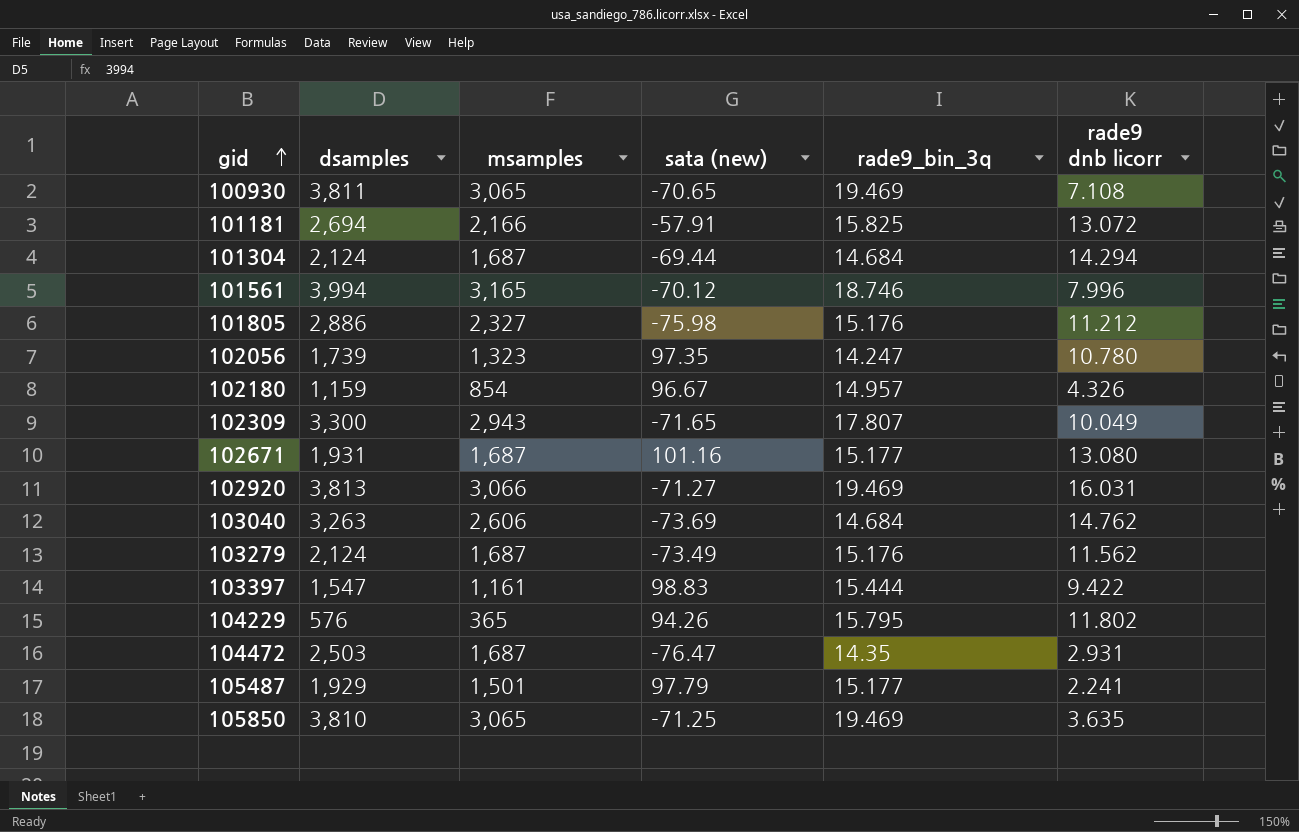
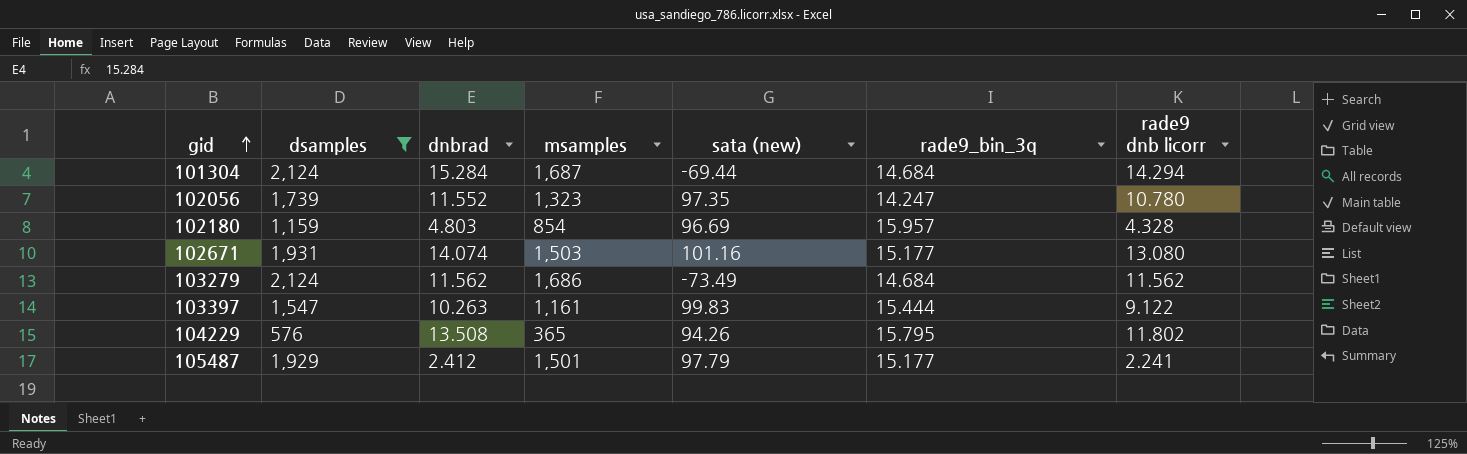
filter: none -> dsamples <= 2,124
column dnbrad | position: none -> 3
102180 | sata (new): 96.67 -> 96.69
102180 | rade9_bin_3q: 14.957 -> 15.957
102180 | rade9 dnb licorr: 4.326 -> 4.328
102671 | msamples: 1,687 -> 1,503
103279 | msamples: 1,687 -> 1,686
103279 | rade9_bin_3q: 15.176 -> 14.684
103397 | sata (new): 98.83 -> 99.83
103397 | rade9 dnb licorr: 9.422 -> 9.122

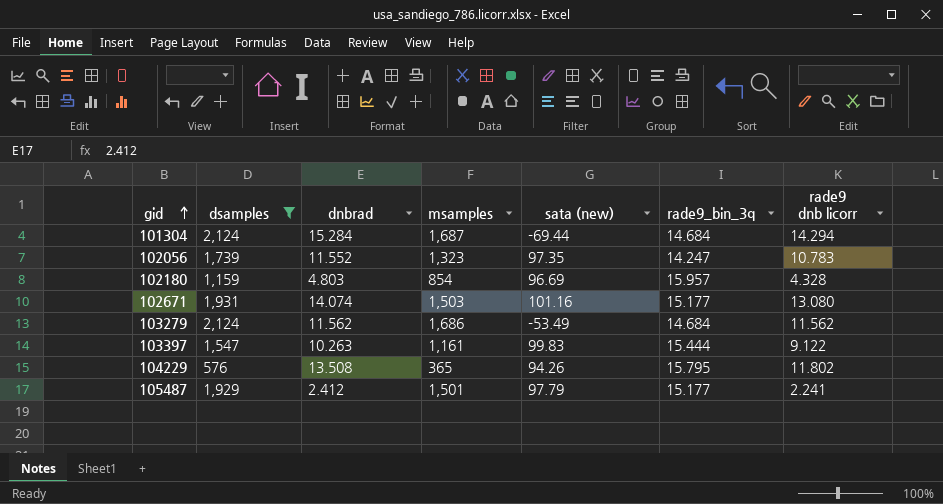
102056 | rade9 dnb licorr: 10.780 -> 10.783
103279 | sata (new): -73.49 -> -53.49

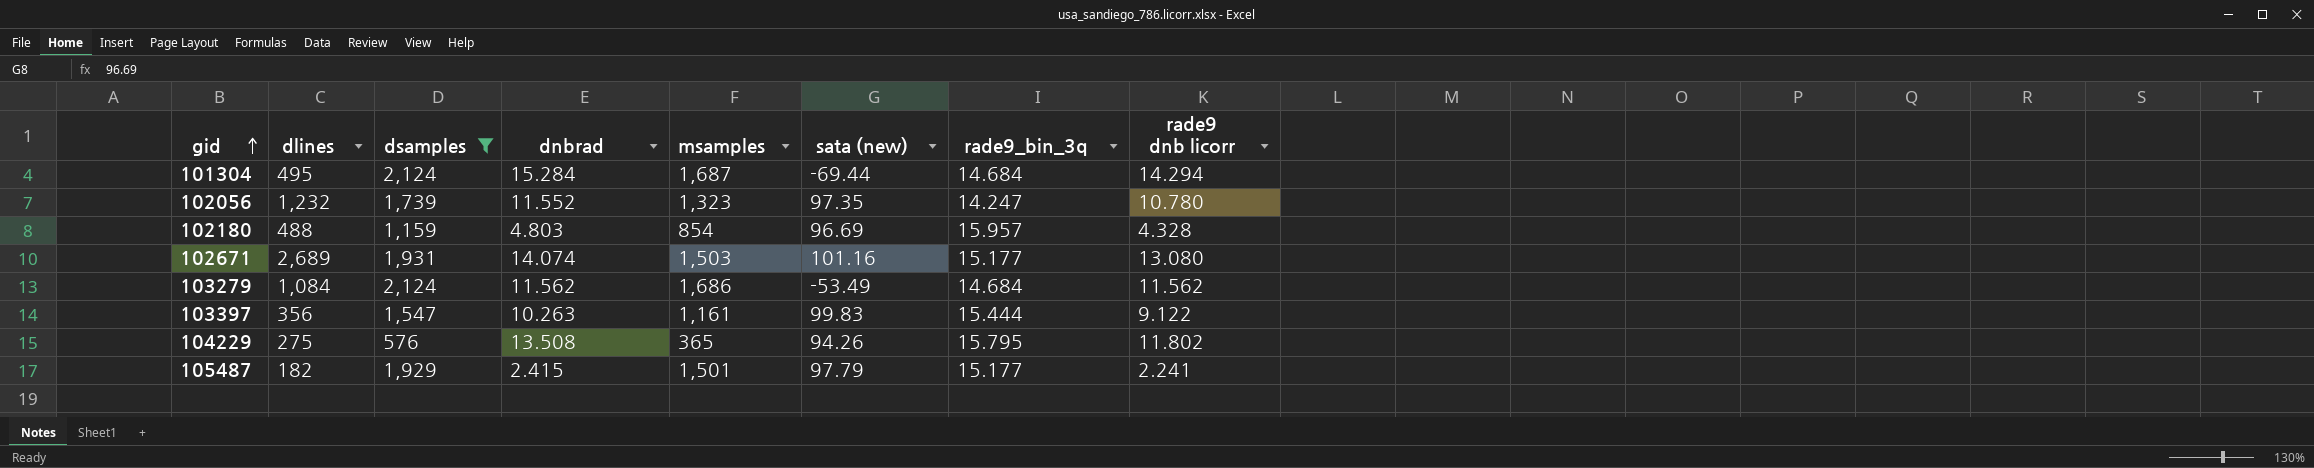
column dlines | position: none -> 2
102056 | rade9 dnb licorr: 10.783 -> 10.780
105487 | dnbrad: 2.412 -> 2.415

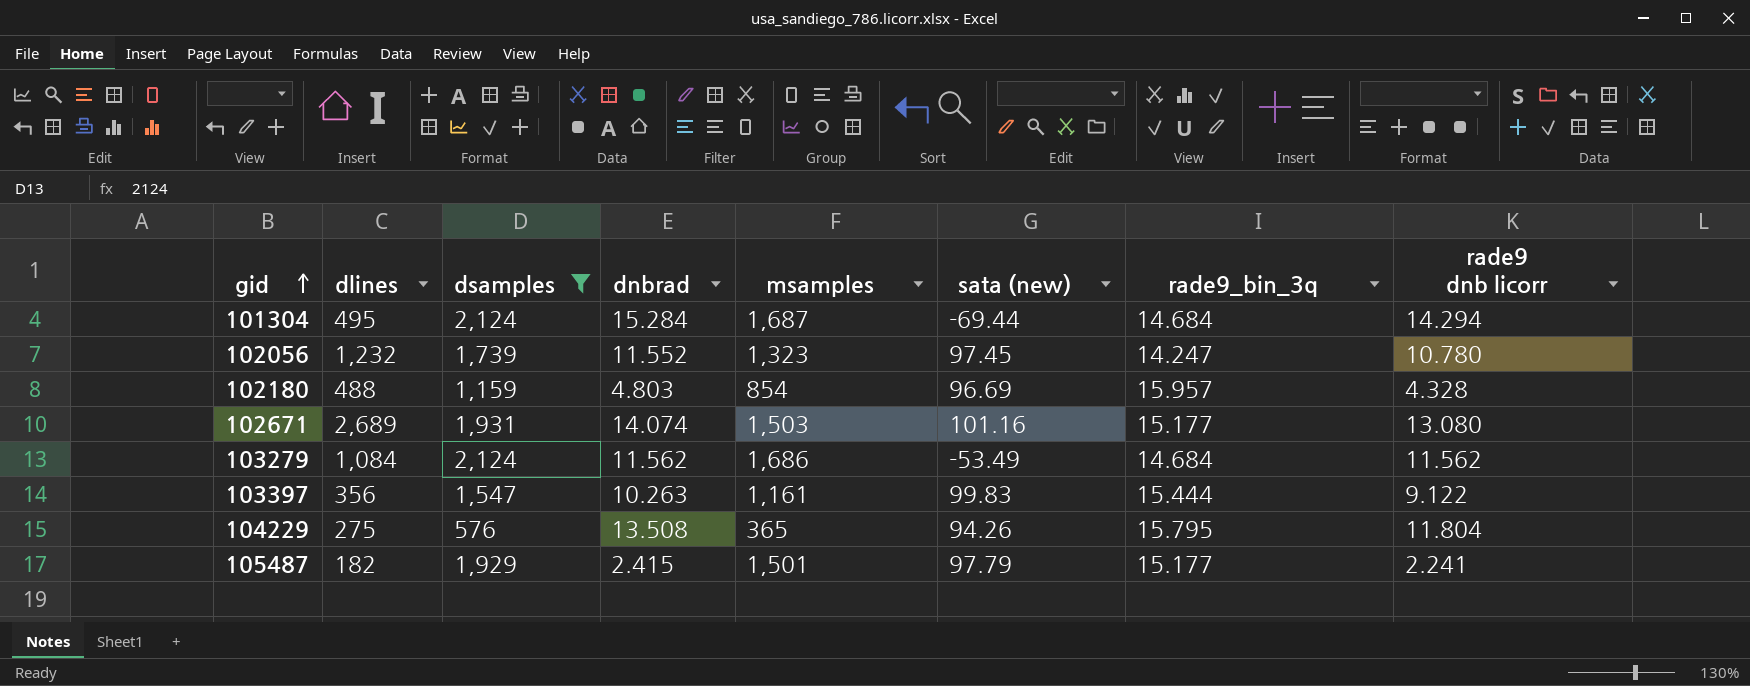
102056 | sata (new): 97.35 -> 97.45
104229 | rade9 dnb licorr: 11.802 -> 11.804

